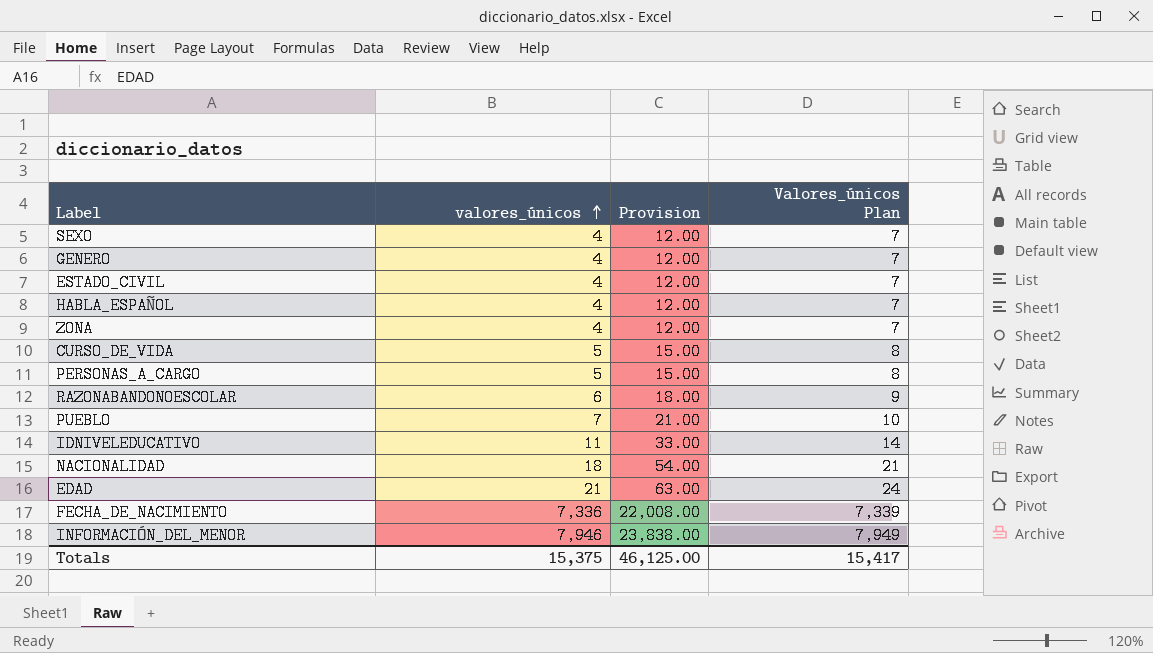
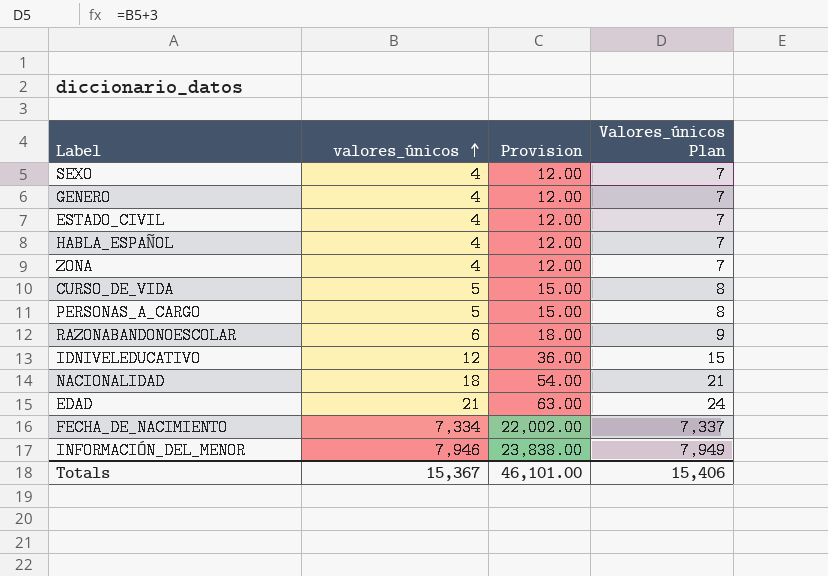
row PUEBLO: 7 | 21.00 | 10 -> none
IDNIVELEDUCATIVO | valores_únicos: 11 -> 12
IDNIVELEDUCATIVO | Provision: 33.00 -> 36.00
IDNIVELEDUCATIVO | Valores_únicos Plan: 14 -> 15
FECHA_DE_NACIMIENTO | valores_únicos: 7,336 -> 7,334
FECHA_DE_NACIMIENTO | Provision: 22,008.00 -> 22,002.00
FECHA_DE_NACIMIENTO | Valores_únicos Plan: 7,339 -> 7,337
Totals | valores_únicos: 15,375 -> 15,367
Totals | Provision: 46,125.00 -> 46,101.00
Totals | Valores_únicos Plan: 15,417 -> 15,406

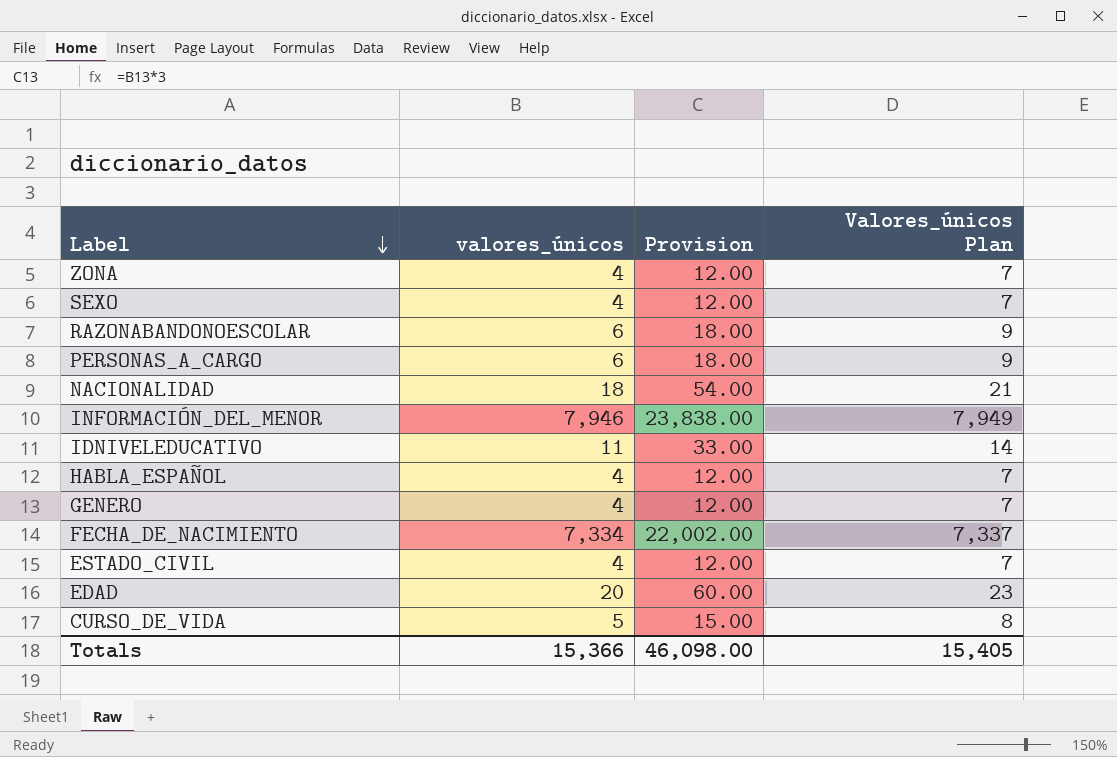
row order: valores_únicos ascending -> Label descending
PERSONAS_A_CARGO | valores_únicos: 5 -> 6
PERSONAS_A_CARGO | Provision: 15.00 -> 18.00
PERSONAS_A_CARGO | Valores_únicos Plan: 8 -> 9
IDNIVELEDUCATIVO | valores_únicos: 12 -> 11
IDNIVELEDUCATIVO | Provision: 36.00 -> 33.00
IDNIVELEDUCATIVO | Valores_únicos Plan: 15 -> 14
EDAD | valores_únicos: 21 -> 20
EDAD | Provision: 63.00 -> 60.00
EDAD | Valores_únicos Plan: 24 -> 23
Totals | valores_únicos: 15,367 -> 15,366
Totals | Provision: 46,101.00 -> 46,098.00
Totals | Valores_únicos Plan: 15,406 -> 15,405

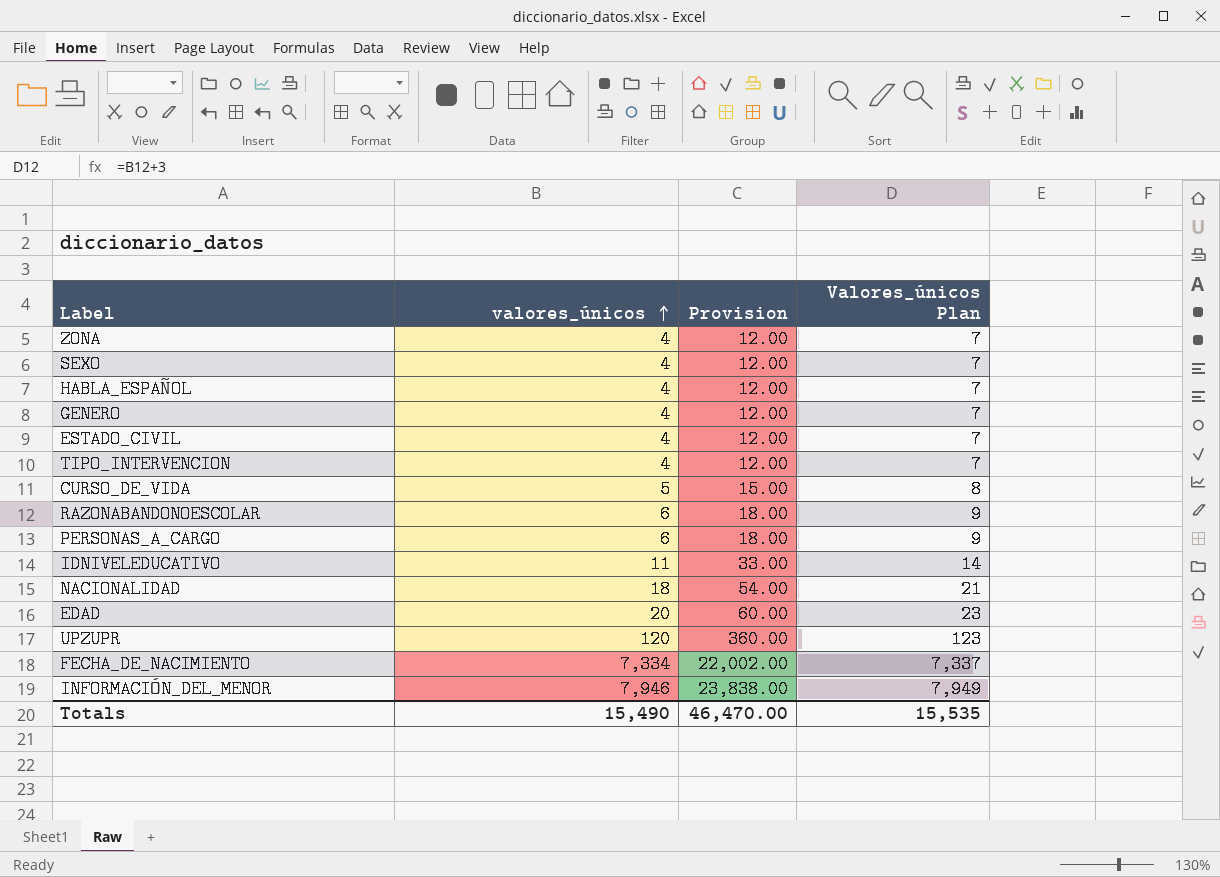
row order: Label descending -> valores_únicos ascending
row TIPO_INTERVENCION: none -> 4 | 12.00 | 7
row UPZUPR: none -> 120 | 360.00 | 123
Totals | valores_únicos: 15,366 -> 15,490
Totals | Provision: 46,098.00 -> 46,470.00
Totals | Valores_únicos Plan: 15,405 -> 15,535

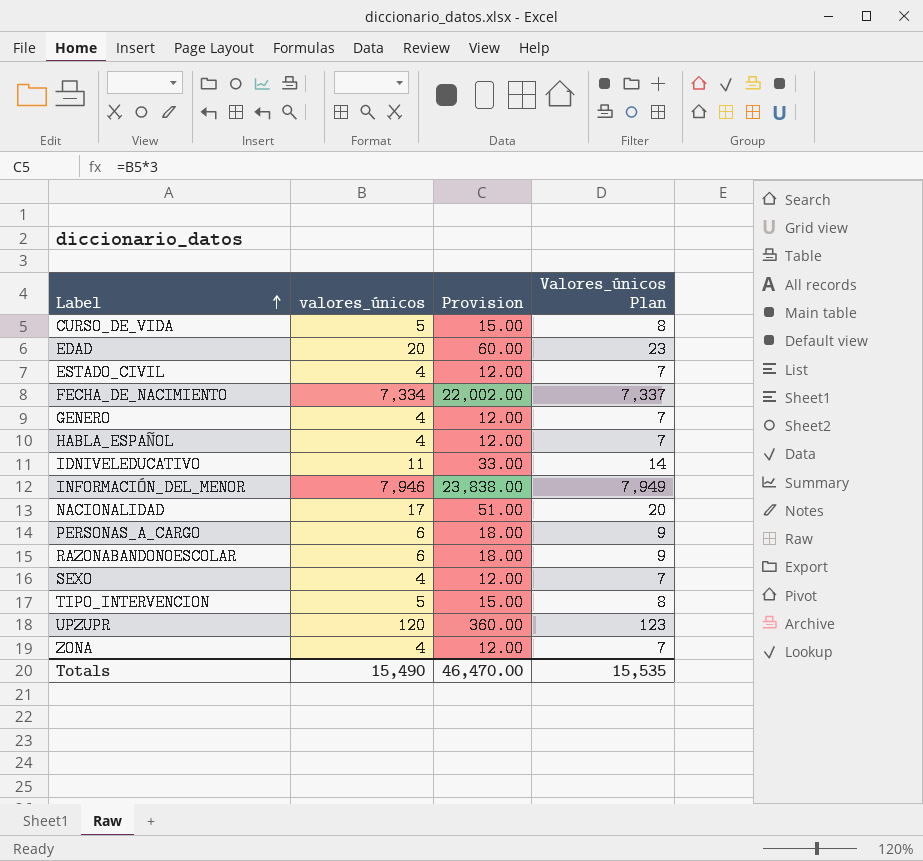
row order: valores_únicos ascending -> Label ascending
NACIONALIDAD | valores_únicos: 18 -> 17
NACIONALIDAD | Provision: 54.00 -> 51.00
NACIONALIDAD | Valores_únicos Plan: 21 -> 20
TIPO_INTERVENCION | valores_únicos: 4 -> 5
TIPO_INTERVENCION | Provision: 12.00 -> 15.00
TIPO_INTERVENCION | Valores_únicos Plan: 7 -> 8

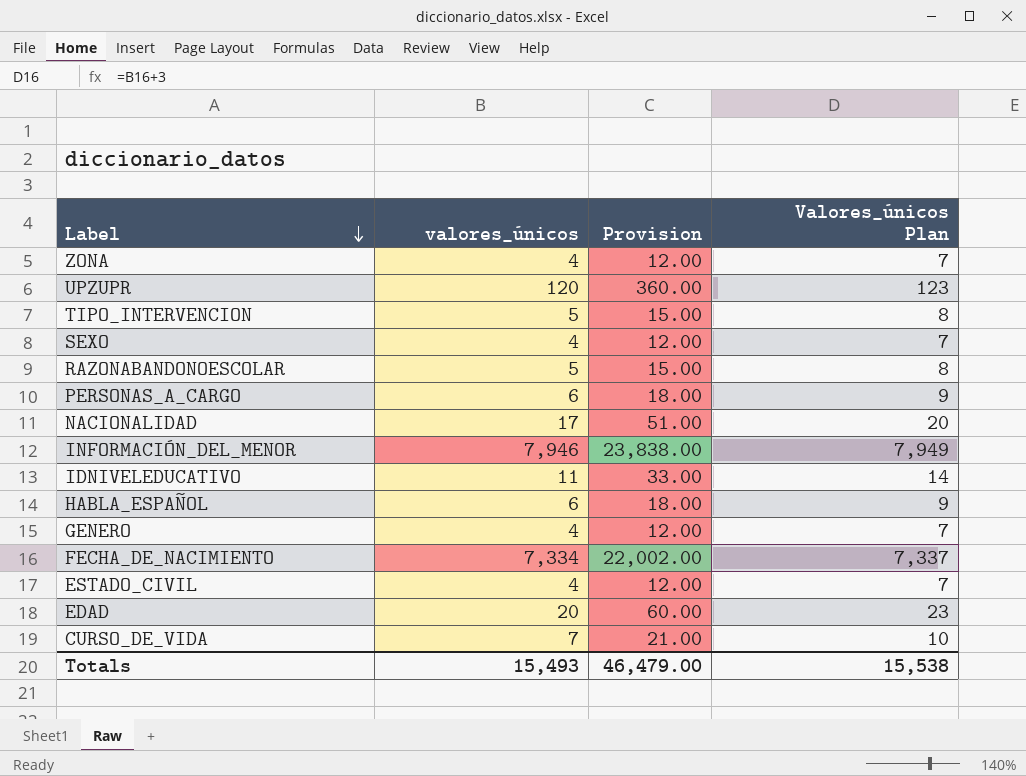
row order: Label ascending -> Label descending
RAZONABANDONOESCOLAR | valores_únicos: 6 -> 5
RAZONABANDONOESCOLAR | Provision: 18.00 -> 15.00
RAZONABANDONOESCOLAR | Valores_únicos Plan: 9 -> 8
HABLA_ESPAÑOL | valores_únicos: 4 -> 6
HABLA_ESPAÑOL | Provision: 12.00 -> 18.00
HABLA_ESPAÑOL | Valores_únicos Plan: 7 -> 9
CURSO_DE_VIDA | valores_únicos: 5 -> 7
CURSO_DE_VIDA | Provision: 15.00 -> 21.00
CURSO_DE_VIDA | Valores_únicos Plan: 8 -> 10
Totals | valores_únicos: 15,490 -> 15,493
Totals | Provision: 46,470.00 -> 46,479.00
Totals | Valores_únicos Plan: 15,535 -> 15,538

